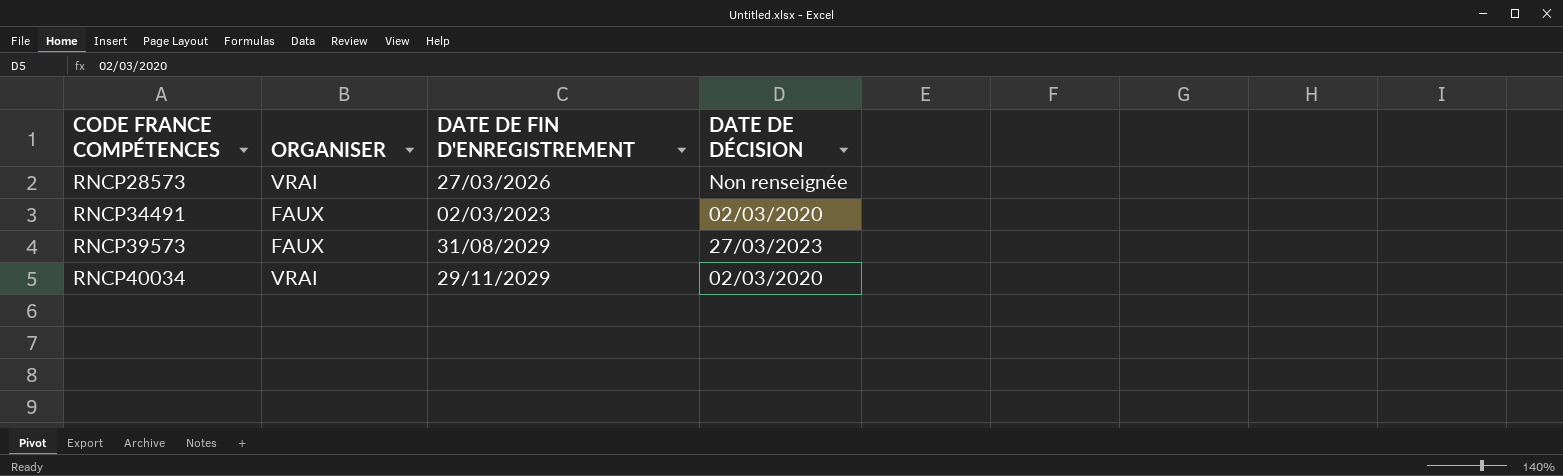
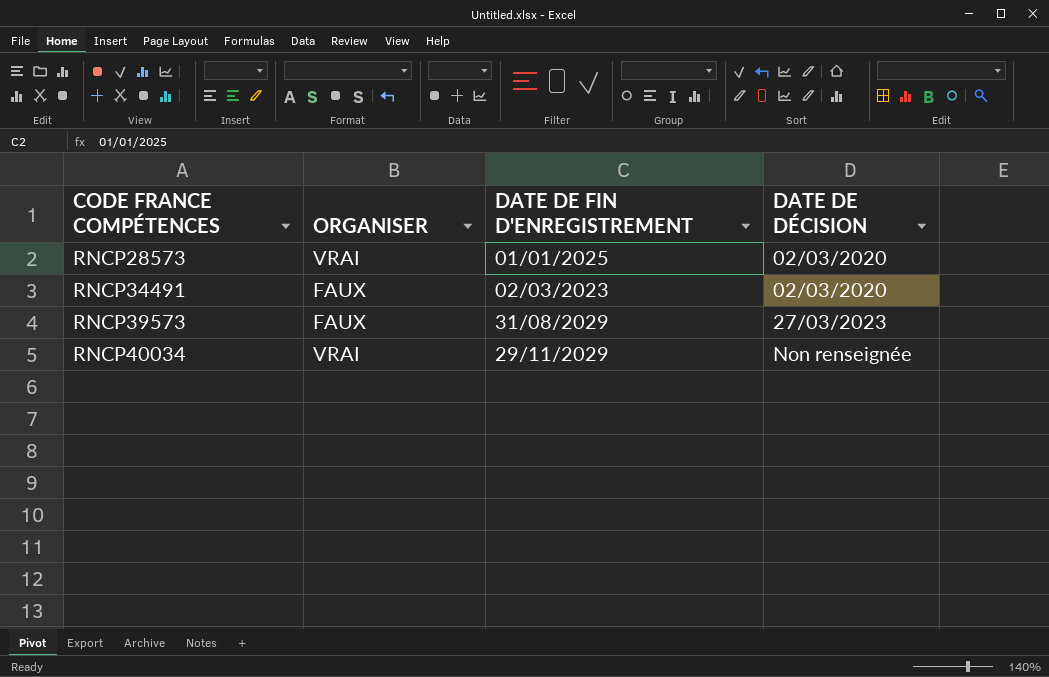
RNCP28573 | DATE DE FIN D'ENREGISTREMENT: 27/03/2026 -> 01/01/2025
RNCP28573 | DATE DE DÉCISION: Non renseignée -> 02/03/2020
RNCP40034 | DATE DE DÉCISION: 02/03/2020 -> Non renseignée

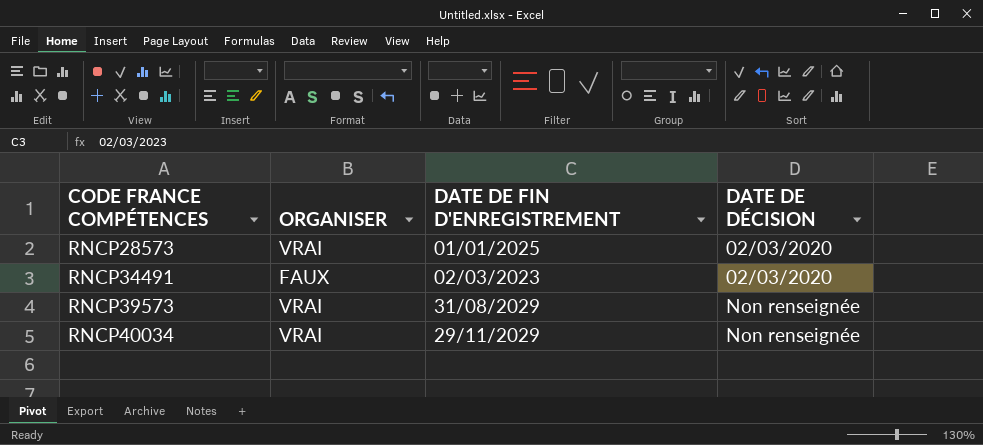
RNCP39573 | ORGANISER: FAUX -> VRAI
RNCP39573 | DATE DE DÉCISION: 27/03/2023 -> Non renseignée

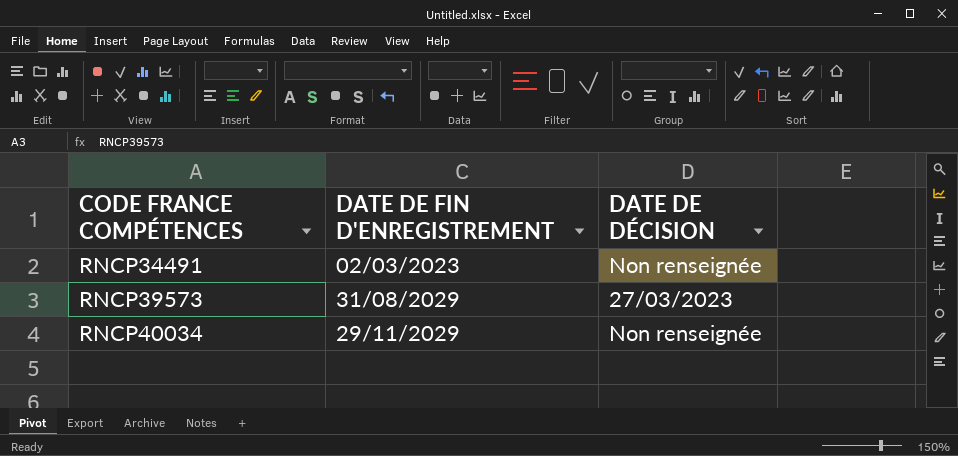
column ORGANISER | position: 2 -> none
row RNCP28573: VRAI | 01/01/2025 | 02/03/2020 -> none
RNCP34491 | DATE DE DÉCISION: 02/03/2020 -> Non renseignée
RNCP39573 | DATE DE DÉCISION: Non renseignée -> 27/03/2023

